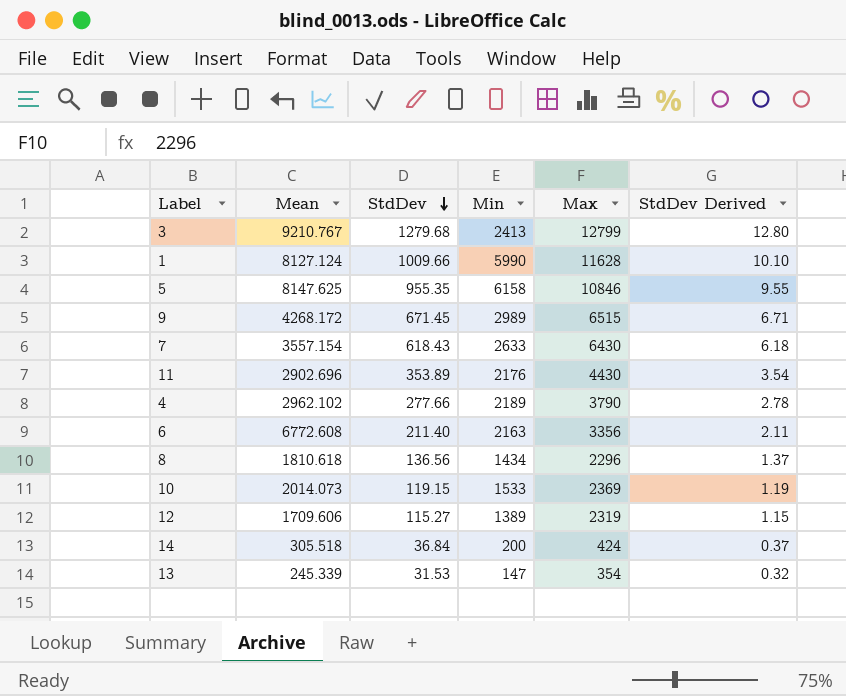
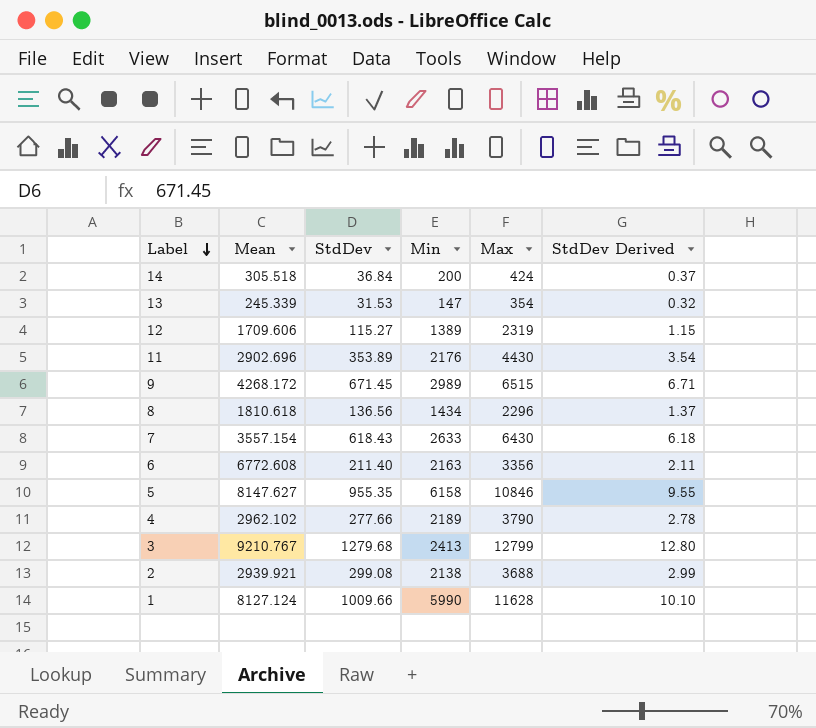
row order: StdDev descending -> Label descending
row 10: 2014.073 | 119.15 | 1533 | 2369 | 1.19 -> none
5 | Mean: 8147.625 -> 8147.627
row 2: none -> 2939.921 | 299.08 | 2138 | 3688 | 2.99

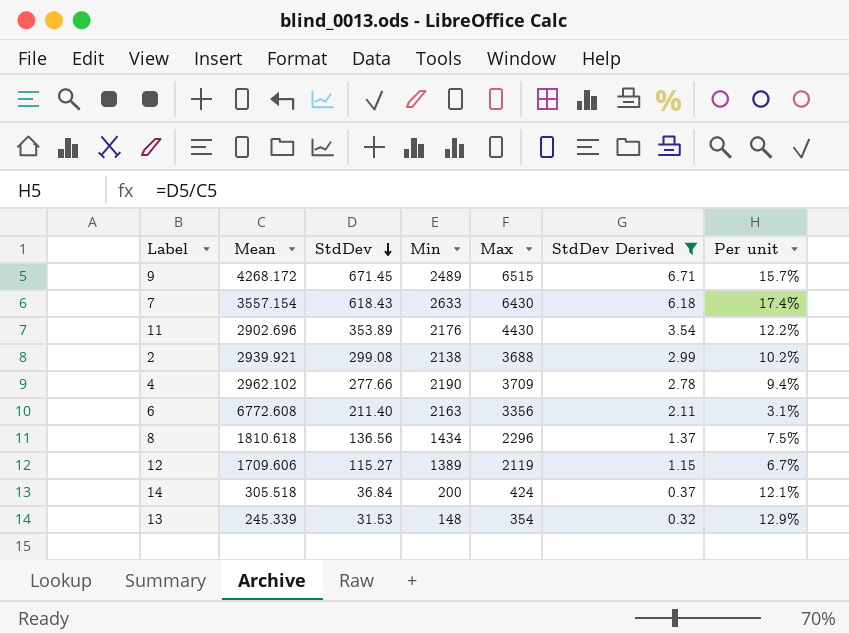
filter: none -> StdDev Derived <= 6.71
row order: Label descending -> StdDev descending
column Per unit | formula: none -> [StdDev] / [Mean]
9 | Min: 2989 -> 2489
4 | Min: 2189 -> 2190
4 | Max: 3790 -> 3709
12 | Max: 2319 -> 2119
13 | Min: 147 -> 148

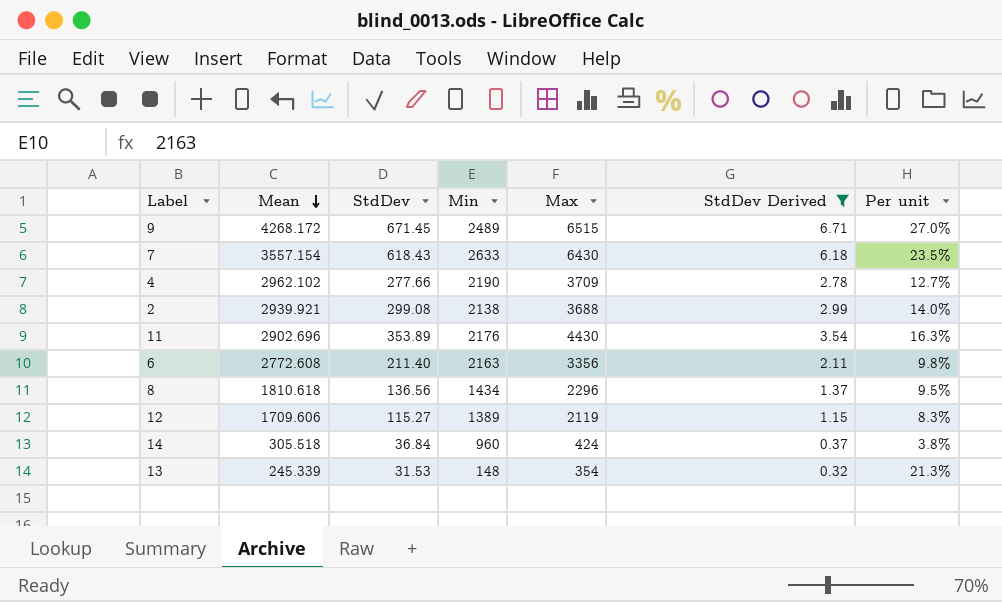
row order: StdDev descending -> Mean descending
column Per unit | formula: [StdDev] / [Mean] -> [StdDev] / [Min]
6 | Mean: 6772.608 -> 2772.608
14 | Min: 200 -> 960

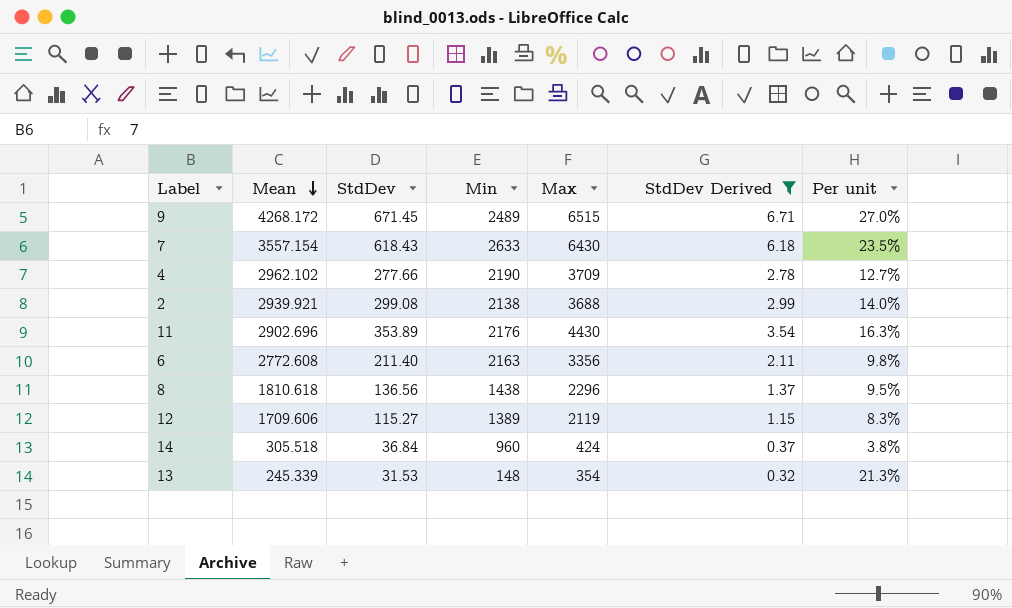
8 | Min: 1434 -> 1438

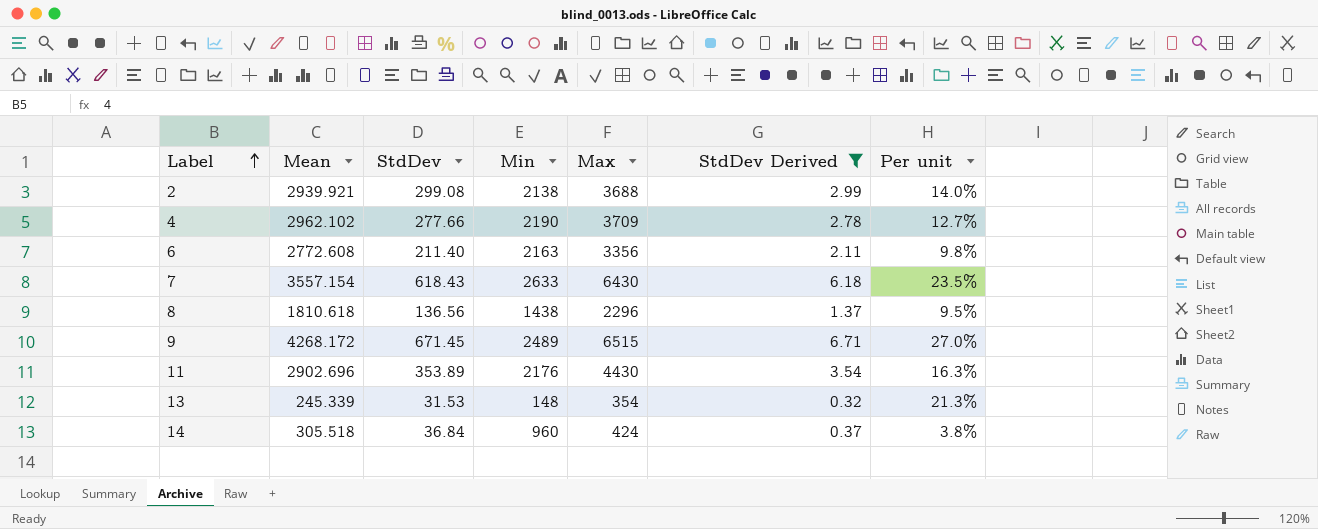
row order: Mean descending -> Label ascending
row 12: 1709.606 | 115.27 | 1389 | 2119 | 1.15 | 8.3% -> none

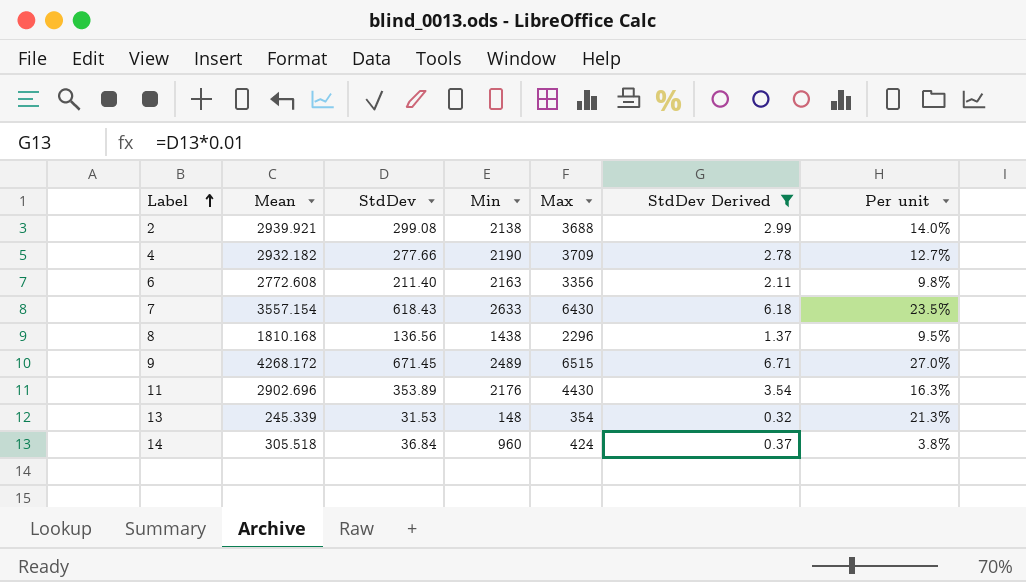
4 | Mean: 2962.102 -> 2932.182
8 | Mean: 1810.618 -> 1810.168

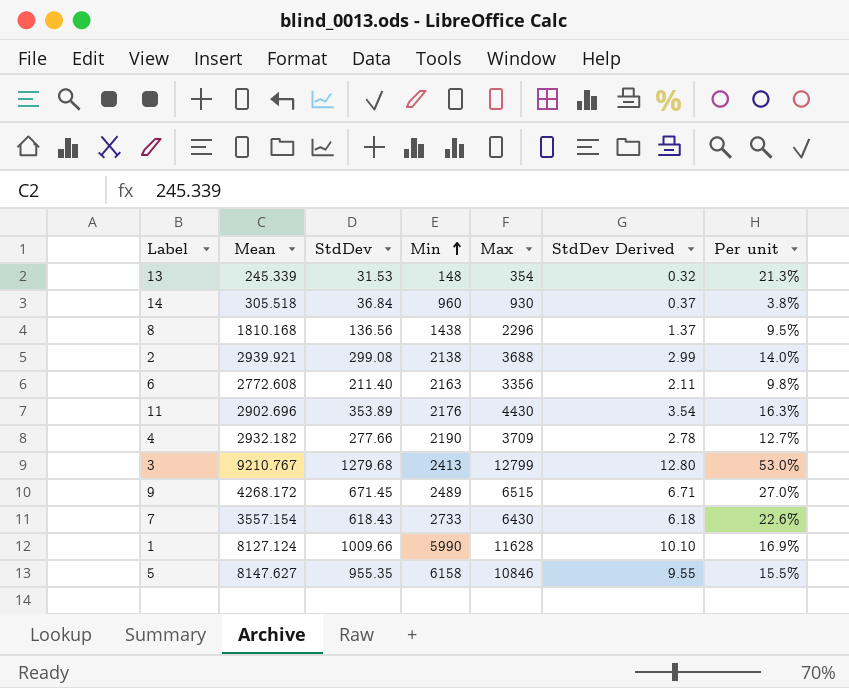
filter: StdDev Derived <= 6.71 -> none
row order: Label ascending -> Min ascending
14 | Max: 424 -> 930
7 | Min: 2633 -> 2733
7 | Per unit: 23.5% -> 22.6%

